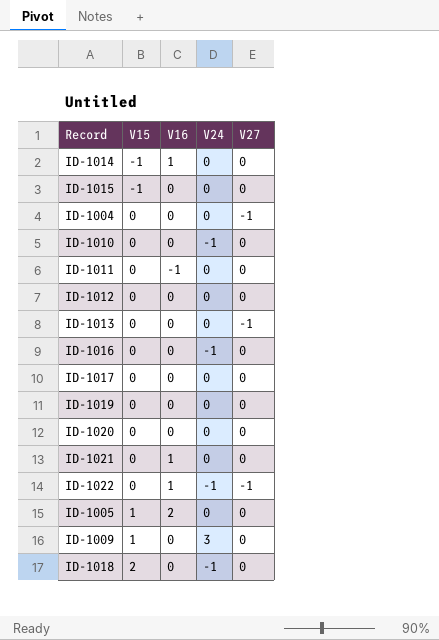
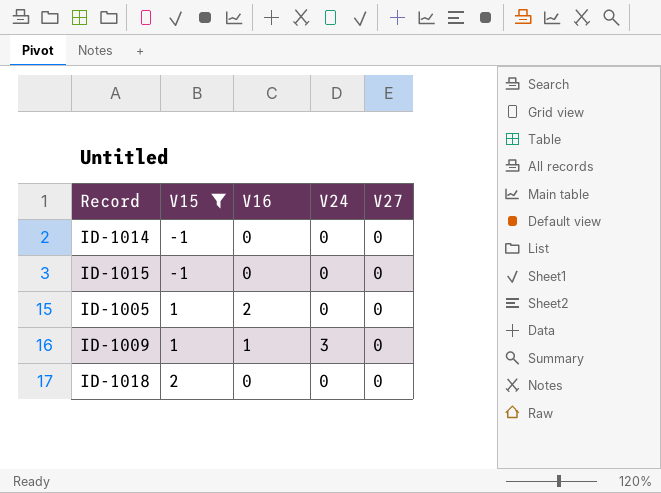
filter: none -> V15 != 0
ID-1014 | V16: 1 -> 0
ID-1009 | V16: 0 -> 1
ID-1018 | V24: -1 -> 0

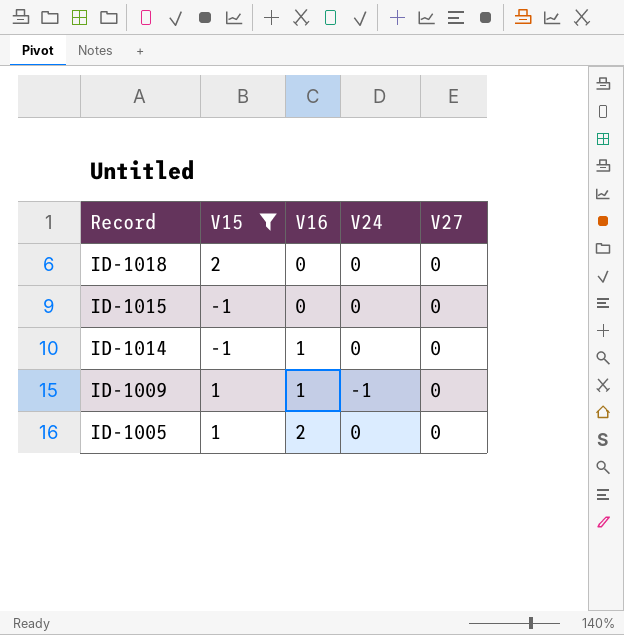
row order: V15 ascending -> Record descending
ID-1014 | V16: 0 -> 1
ID-1009 | V24: 3 -> -1

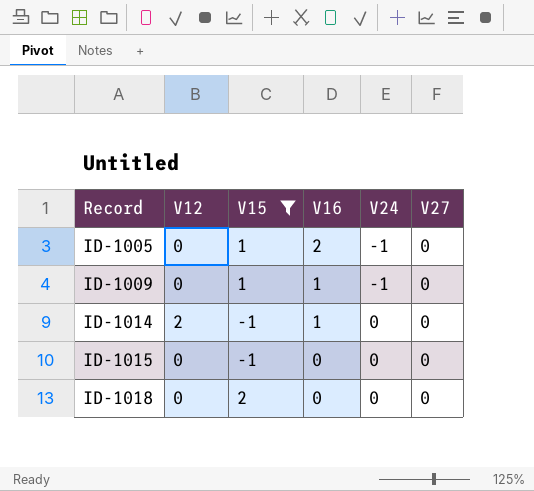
row order: Record descending -> Record ascending
column V12 | position: none -> 2
ID-1005 | V24: 0 -> -1

